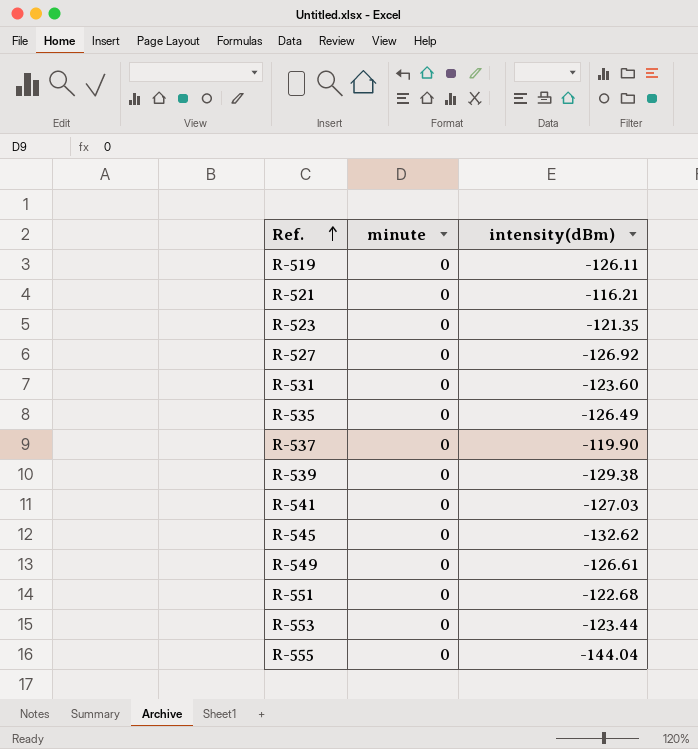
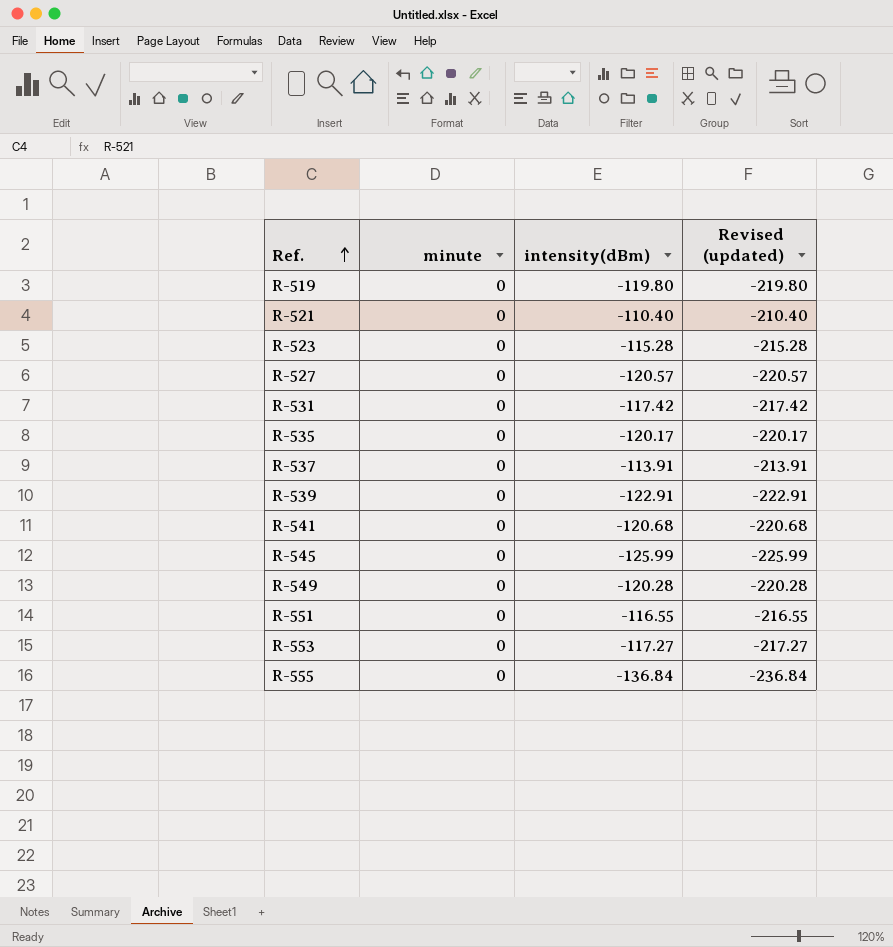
column Revised (updated) | formula: none -> [intensity(dBm)] - 100
R-519 | intensity(dBm): -126.11 -> -119.80
R-521 | intensity(dBm): -116.21 -> -110.40
R-523 | intensity(dBm): -121.35 -> -115.28
R-527 | intensity(dBm): -126.92 -> -120.57
R-531 | intensity(dBm): -123.60 -> -117.42
R-535 | intensity(dBm): -126.49 -> -120.17
R-537 | intensity(dBm): -119.90 -> -113.91
R-539 | intensity(dBm): -129.38 -> -122.91
R-541 | intensity(dBm): -127.03 -> -120.68
R-545 | intensity(dBm): -132.62 -> -125.99
R-549 | intensity(dBm): -126.61 -> -120.28
R-551 | intensity(dBm): -122.68 -> -116.55
R-553 | intensity(dBm): -123.44 -> -117.27
R-555 | intensity(dBm): -144.04 -> -136.84

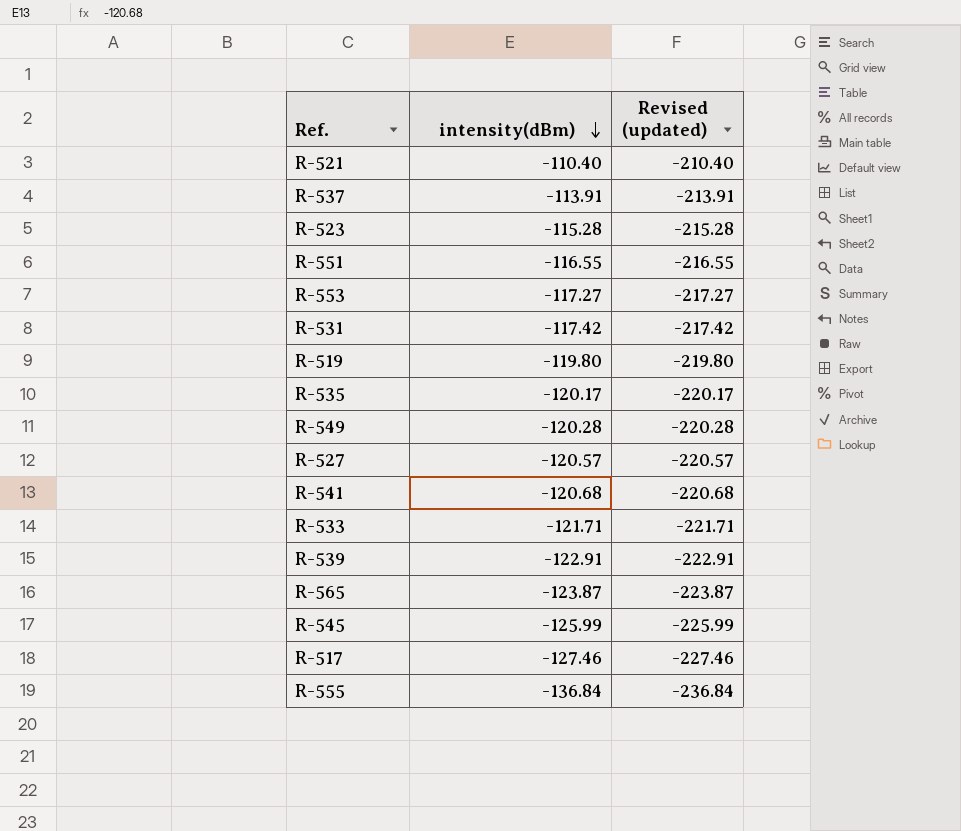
row order: Ref. ascending -> intensity(dBm) descending
column minute | position: 2 -> none
row R-533: none -> -121.71 | -221.71
row R-565: none -> -123.87 | -223.87
row R-517: none -> -127.46 | -227.46

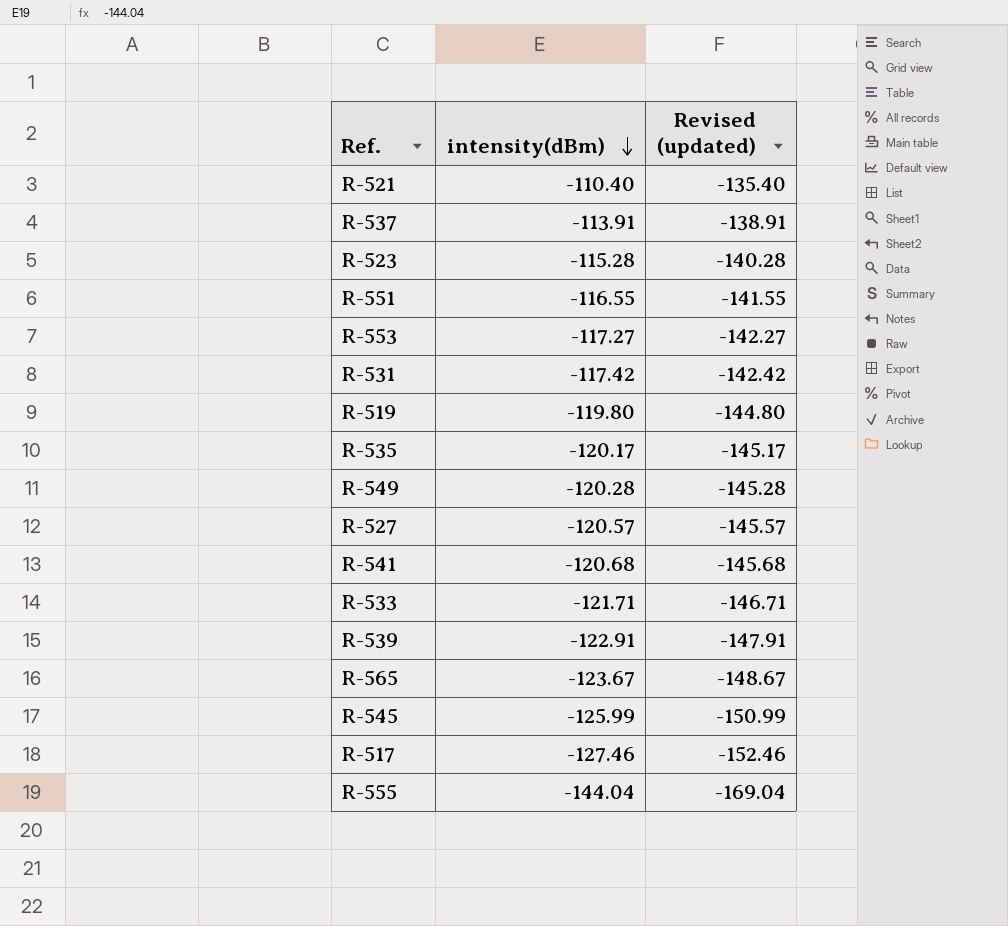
column Revised (updated) | formula: [intensity(dBm)] - 100 -> [intensity(dBm)] - 25
R-565 | intensity(dBm): -123.87 -> -123.67
R-555 | intensity(dBm): -136.84 -> -144.04

